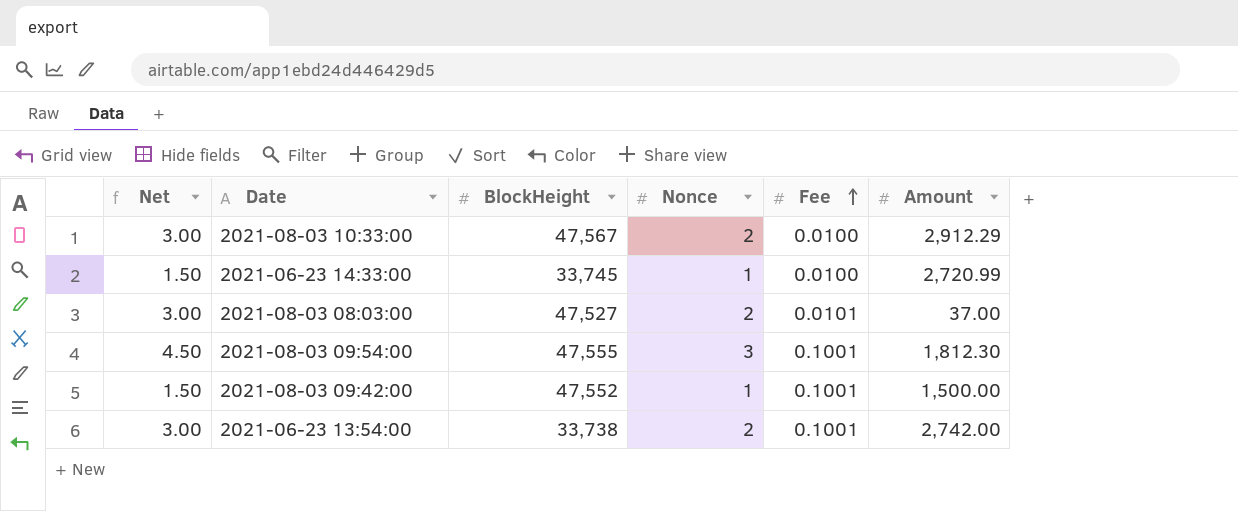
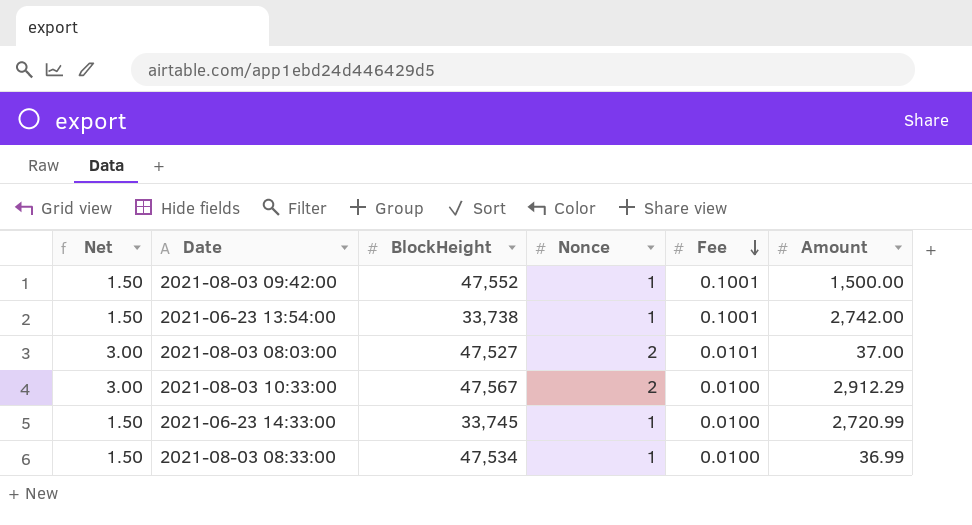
row order: Fee ascending -> Fee descending
row 2021-08-03 09:54:00: 4.50 | 47,555 | 3 | 0.1001 | 1,812.30 -> none
2021-06-23 13:54:00 | Net: 3.00 -> 1.50
2021-06-23 13:54:00 | Nonce: 2 -> 1
row 2021-08-03 08:33:00: none -> 1.50 | 47,534 | 1 | 0.0100 | 36.99

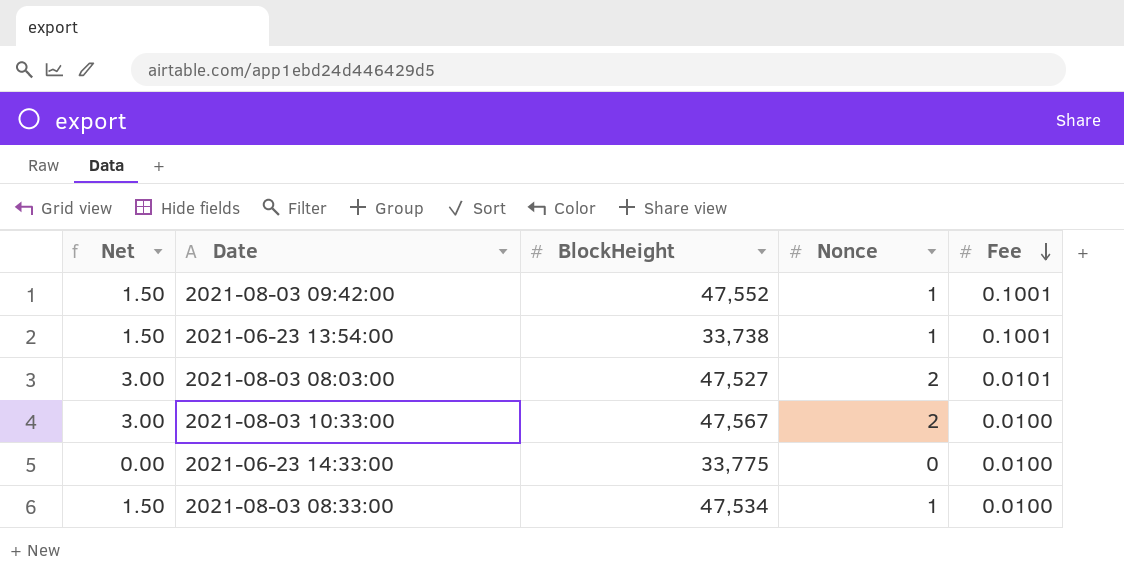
column Amount | position: 6 -> none
2021-06-23 14:33:00 | Net: 1.50 -> 0.00
2021-06-23 14:33:00 | BlockHeight: 33,745 -> 33,775
2021-06-23 14:33:00 | Nonce: 1 -> 0

